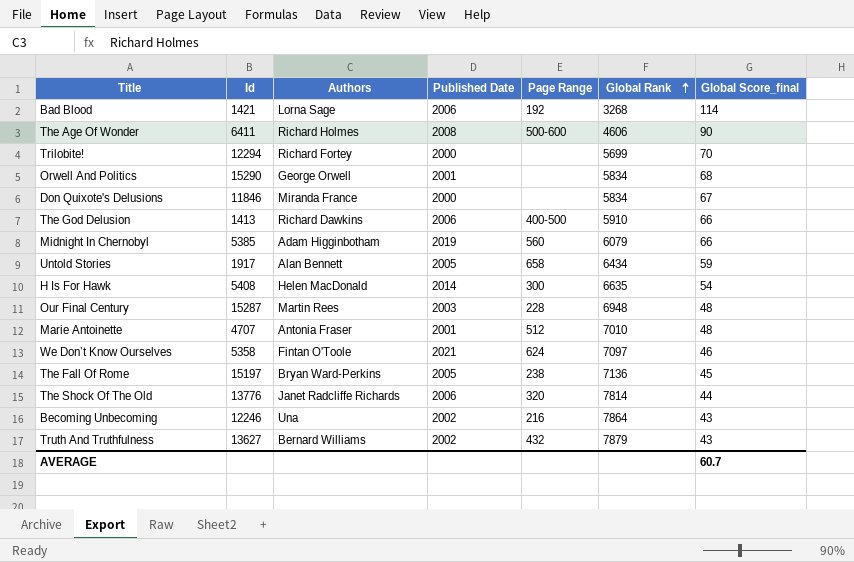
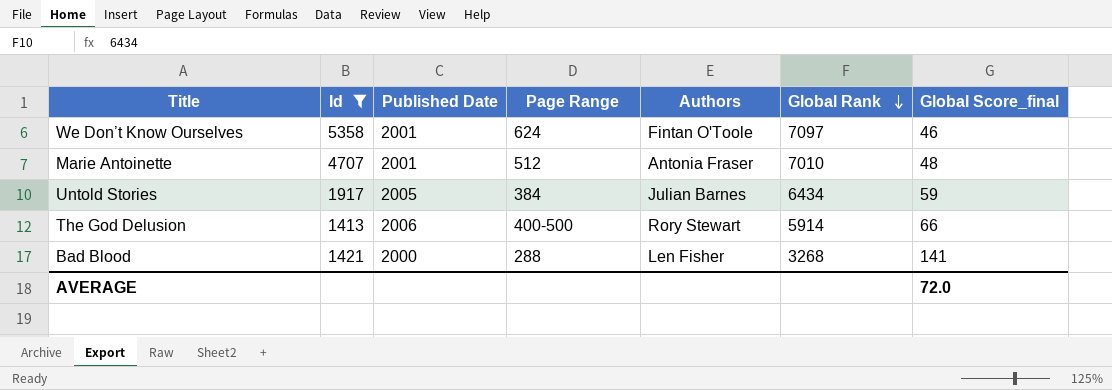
filter: none -> Id <= 5358
row order: Global Rank ascending -> Global Rank descending
column Authors | position: 3 -> 5
We Don’t Know Ourselves | Published Date: 2021 -> 2001
Untold Stories | Page Range: 658 -> 384
Untold Stories | Authors: Alan Bennett -> Julian Barnes
The God Delusion | Authors: Richard Dawkins -> Rory Stewart
The God Delusion | Global Rank: 5910 -> 5914
Bad Blood | Published Date: 2006 -> 2000
Bad Blood | Page Range: 192 -> 288
Bad Blood | Authors: Lorna Sage -> Len Fisher
Bad Blood | Global Score_final: 114 -> 141
AVERAGE | Global Score_final: 60.7 -> 72.0

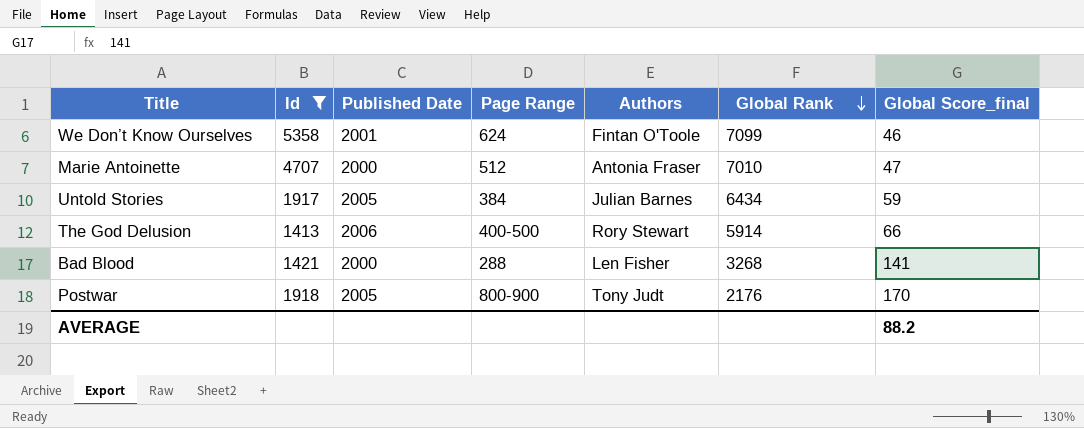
We Don’t Know Ourselves | Global Rank: 7097 -> 7099
Marie Antoinette | Published Date: 2001 -> 2000
Marie Antoinette | Global Score_final: 48 -> 47
row Postwar: none -> 1918 | 2005 | 800-900 | Tony Judt | 2176 | 170
AVERAGE | Global Score_final: 72.0 -> 88.2

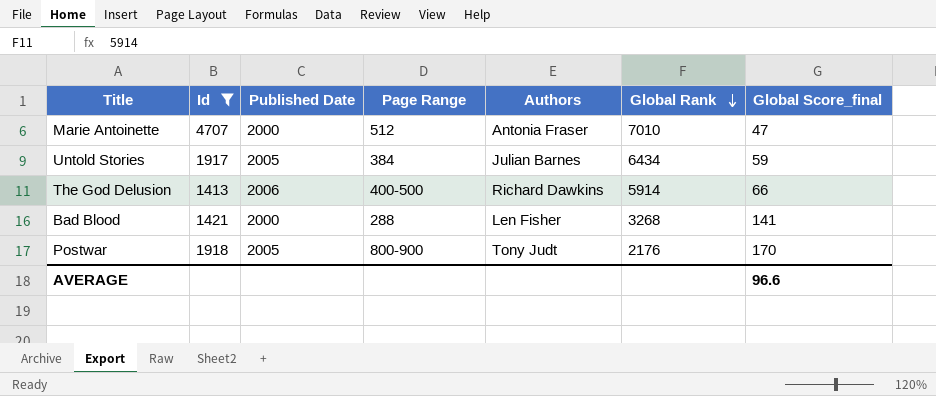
row We Don’t Know Ourselves: 5358 | 2001 | 624 | Fintan O'Toole | 7099 | 46 -> none
The God Delusion | Authors: Rory Stewart -> Richard Dawkins
AVERAGE | Global Score_final: 88.2 -> 96.6

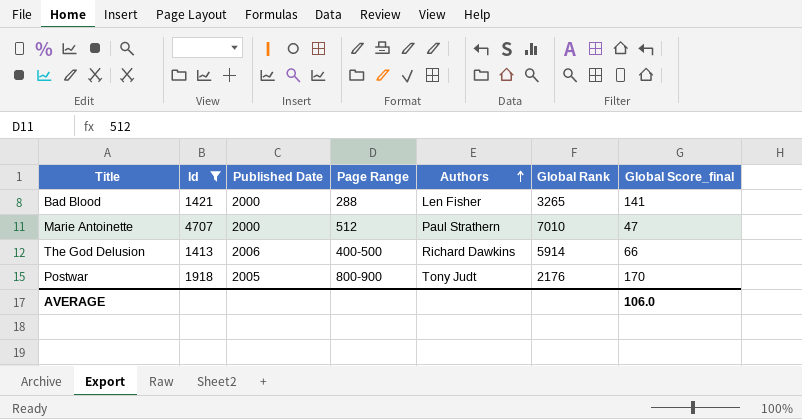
row order: Global Rank descending -> Authors ascending
row Untold Stories: 1917 | 2005 | 384 | Julian Barnes | 6434 | 59 -> none
Bad Blood | Global Rank: 3268 -> 3265
Marie Antoinette | Authors: Antonia Fraser -> Paul Strathern
AVERAGE | Global Score_final: 96.6 -> 106.0

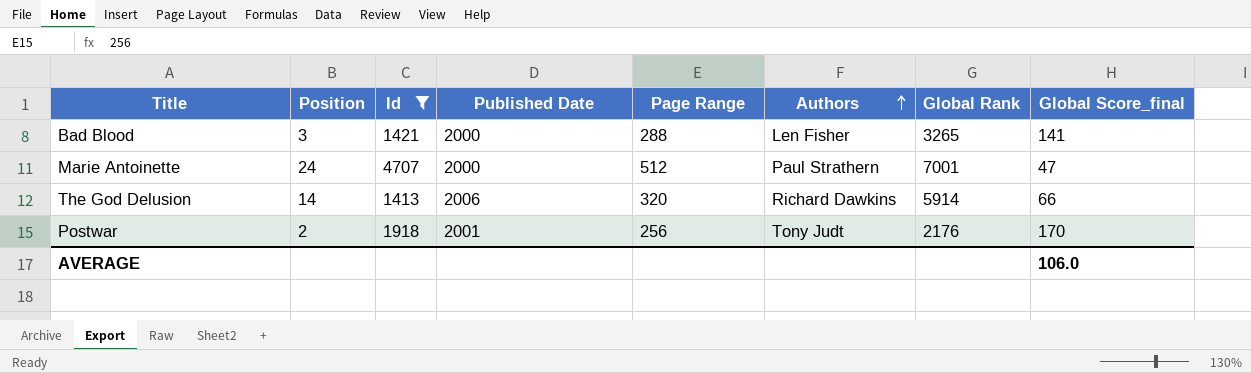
column Position | position: none -> 2
Marie Antoinette | Global Rank: 7010 -> 7001
The God Delusion | Page Range: 400-500 -> 320
Postwar | Published Date: 2005 -> 2001
Postwar | Page Range: 800-900 -> 256

